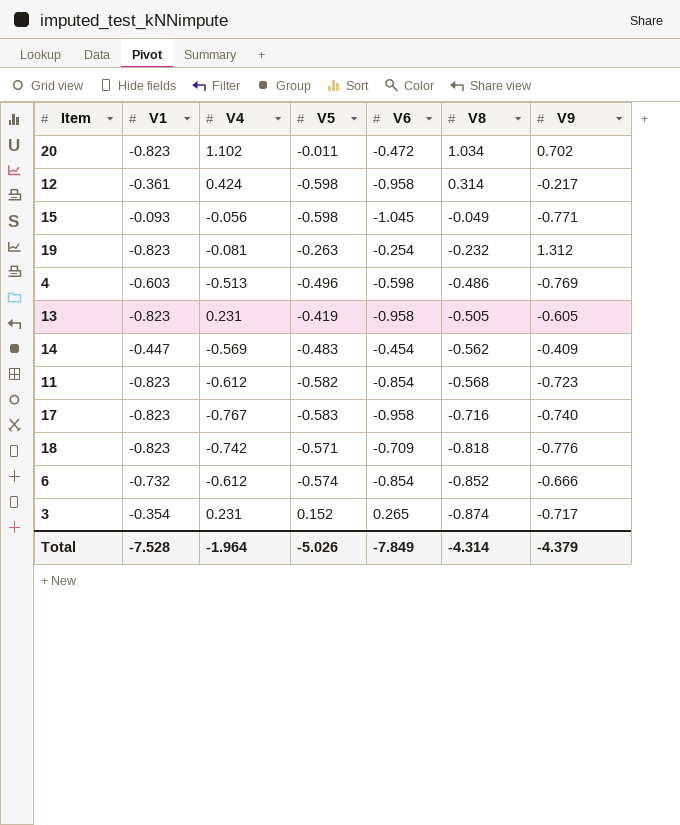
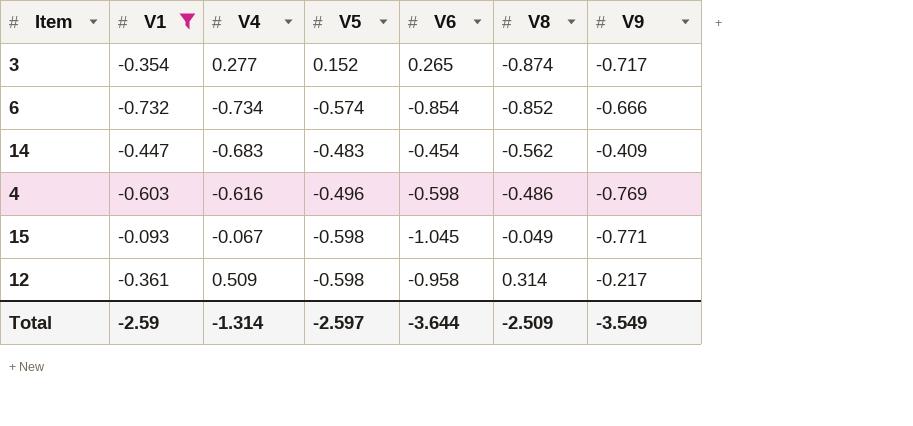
filter: none -> V1 != -0.823
row order: V8 descending -> V8 ascending
3 | V4: 0.231 -> 0.277
6 | V4: -0.612 -> -0.734
14 | V4: -0.569 -> -0.683
4 | V4: -0.513 -> -0.616
15 | V4: -0.056 -> -0.067
12 | V4: 0.424 -> 0.509
Total | V1: -7.528 -> -2.59
Total | V4: -1.964 -> -1.314
Total | V5: -5.026 -> -2.597
Total | V6: -7.849 -> -3.644
Total | V8: -4.314 -> -2.509
Total | V9: -4.379 -> -3.549

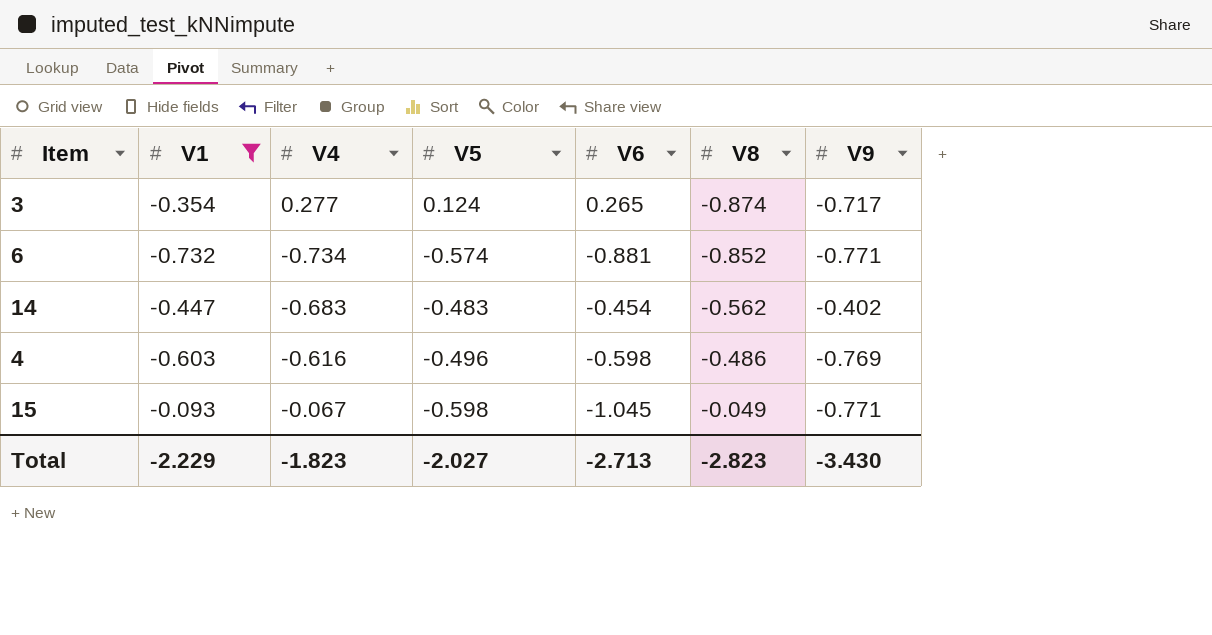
row 12: -0.361 | 0.509 | -0.598 | -0.958 | 0.314 | -0.217 -> none
3 | V5: 0.152 -> 0.124
6 | V6: -0.854 -> -0.881
6 | V9: -0.666 -> -0.771
14 | V9: -0.409 -> -0.402
Total | V1: -2.59 -> -2.229
Total | V4: -1.314 -> -1.823
Total | V5: -2.597 -> -2.027
Total | V6: -3.644 -> -2.713
Total | V8: -2.509 -> -2.823
Total | V9: -3.549 -> -3.430

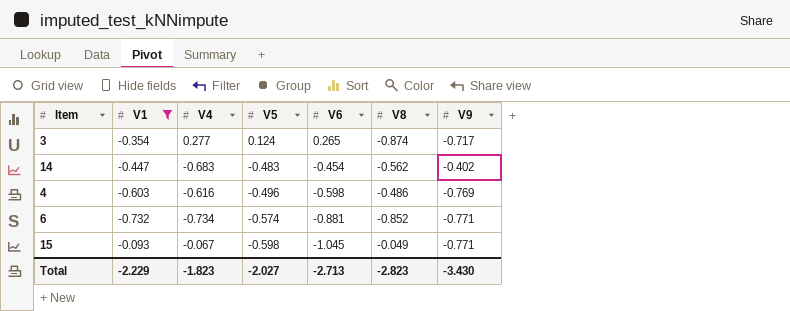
row order: V8 ascending -> V5 descending

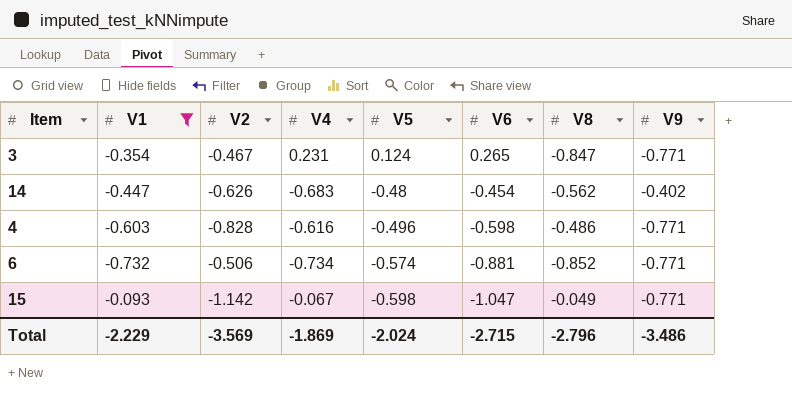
column V2 | position: none -> 3
3 | V4: 0.277 -> 0.231
3 | V8: -0.874 -> -0.847
3 | V9: -0.717 -> -0.771
14 | V5: -0.483 -> -0.48
4 | V9: -0.769 -> -0.771
15 | V6: -1.045 -> -1.047
Total | V4: -1.823 -> -1.869
Total | V5: -2.027 -> -2.024
Total | V6: -2.713 -> -2.715
Total | V8: -2.823 -> -2.796
Total | V9: -3.430 -> -3.486

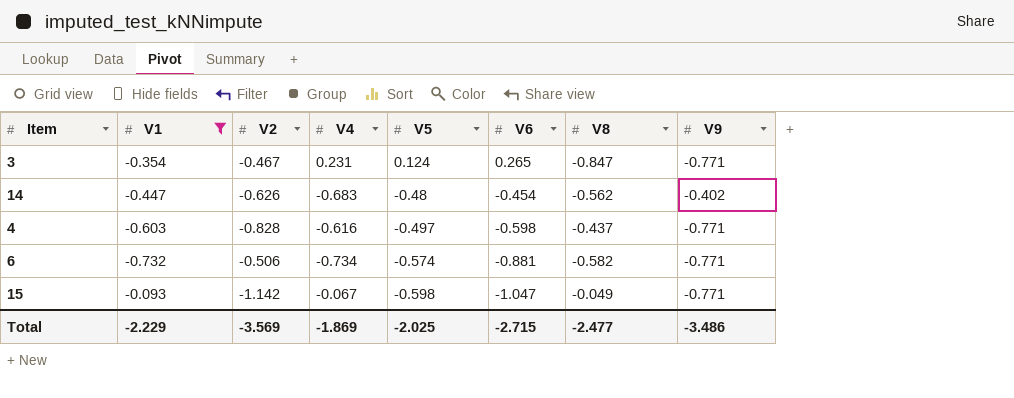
4 | V5: -0.496 -> -0.497
4 | V8: -0.486 -> -0.437
6 | V8: -0.852 -> -0.582
Total | V5: -2.024 -> -2.025
Total | V8: -2.796 -> -2.477

